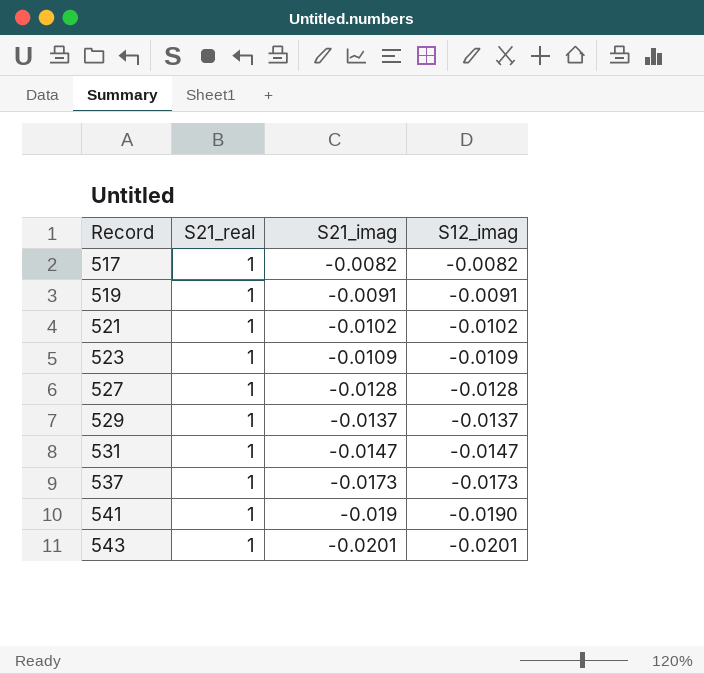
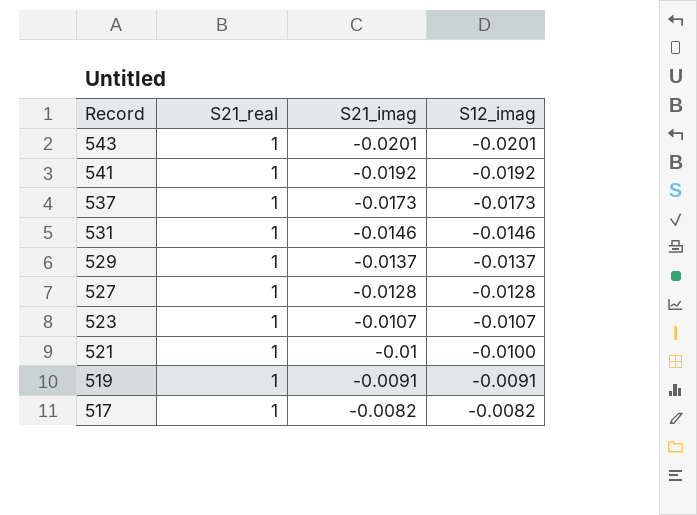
row order: Record ascending -> Record descending
541 | S21_imag: -0.019 -> -0.0192
541 | S12_imag: -0.0190 -> -0.0192
531 | S21_imag: -0.0147 -> -0.0146
531 | S12_imag: -0.0147 -> -0.0146
523 | S21_imag: -0.0109 -> -0.0107
523 | S12_imag: -0.0109 -> -0.0107
521 | S21_imag: -0.0102 -> -0.01
521 | S12_imag: -0.0102 -> -0.0100

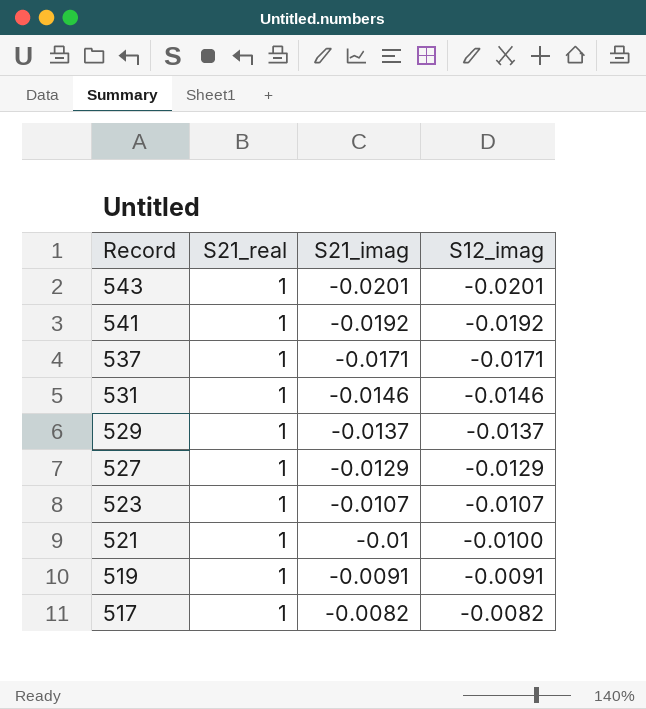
537 | S21_imag: -0.0173 -> -0.0171
537 | S12_imag: -0.0173 -> -0.0171
527 | S21_imag: -0.0128 -> -0.0129
527 | S12_imag: -0.0128 -> -0.0129

